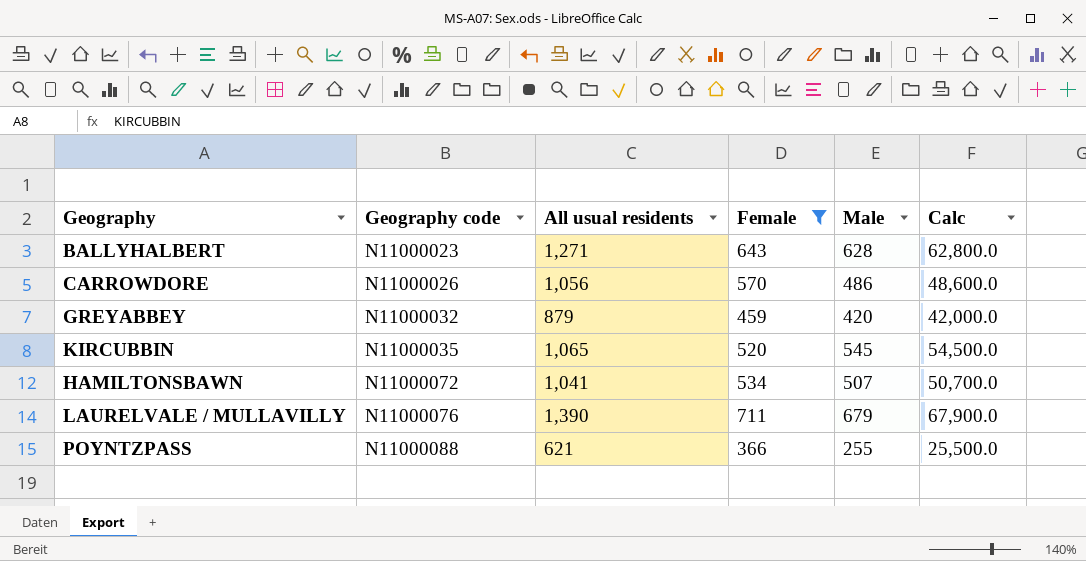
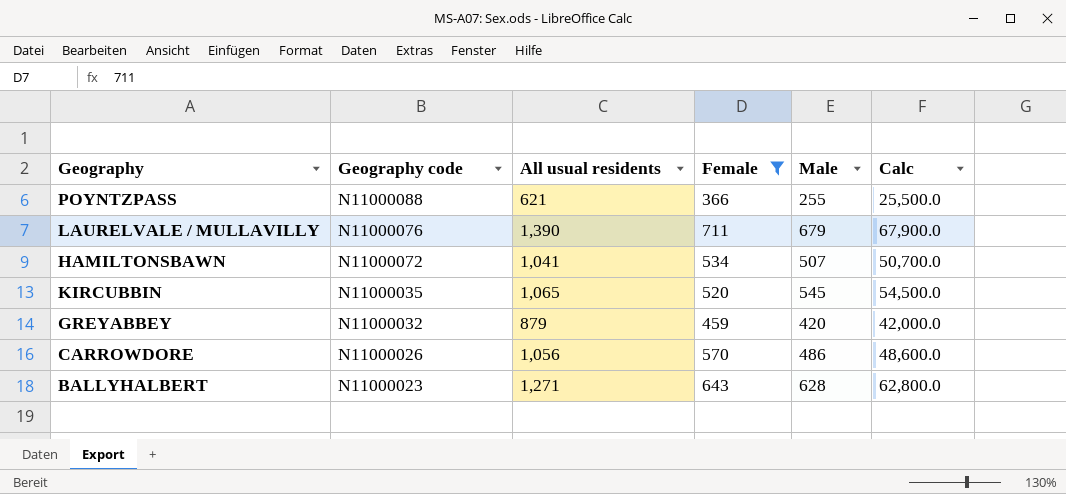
row order: Geography code ascending -> Geography code descending

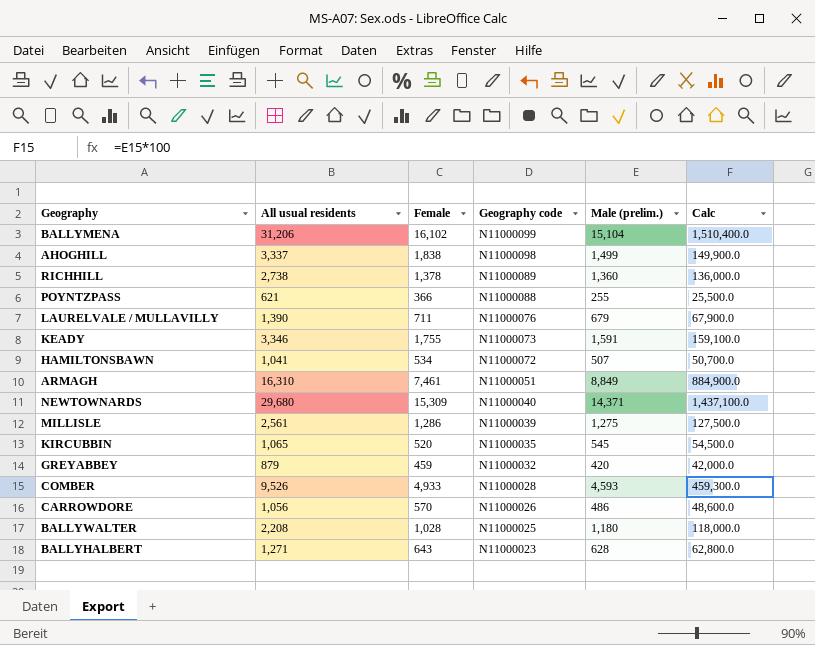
filter: Female <= 711 -> none
column Geography code | position: 2 -> 4
column name: Male -> Male (prelim.)

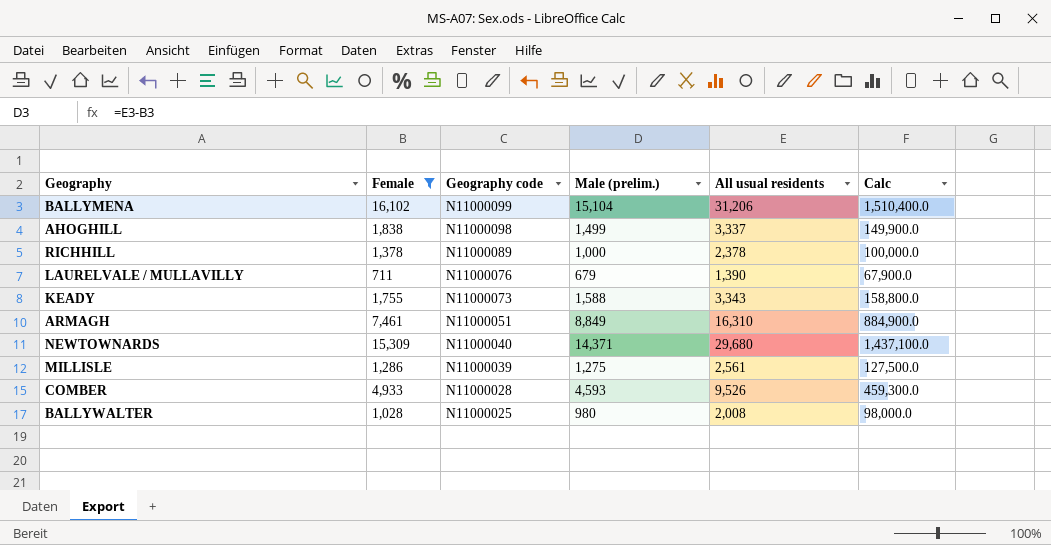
filter: none -> Female >= 711
column All usual residents | position: 2 -> 5
RICHHILL | Male (prelim.): 1,360 -> 1,000
RICHHILL | All usual residents: 2,738 -> 2,378
RICHHILL | Calc: 136,000.0 -> 100,000.0
KEADY | Male (prelim.): 1,591 -> 1,588
KEADY | All usual residents: 3,346 -> 3,343
KEADY | Calc: 159,100.0 -> 158,800.0
BALLYWALTER | Male (prelim.): 1,180 -> 980
BALLYWALTER | All usual residents: 2,208 -> 2,008
BALLYWALTER | Calc: 118,000.0 -> 98,000.0

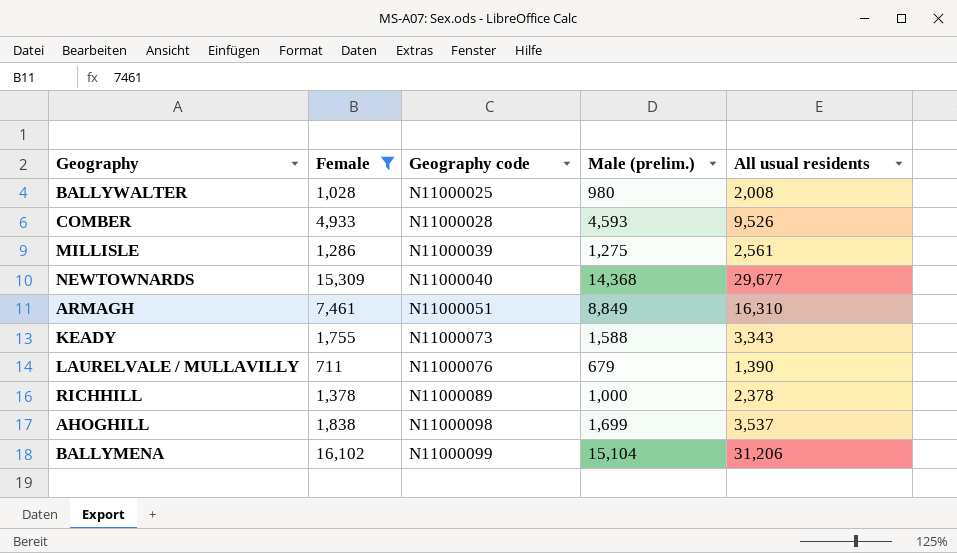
row order: Geography code descending -> Geography code ascending
column Calc | formula: [Male (prelim.)] * 100 -> none
NEWTOWNARDS | Male (prelim.): 14,371 -> 14,368
NEWTOWNARDS | All usual residents: 29,680 -> 29,677
AHOGHILL | Male (prelim.): 1,499 -> 1,699
AHOGHILL | All usual residents: 3,337 -> 3,537

